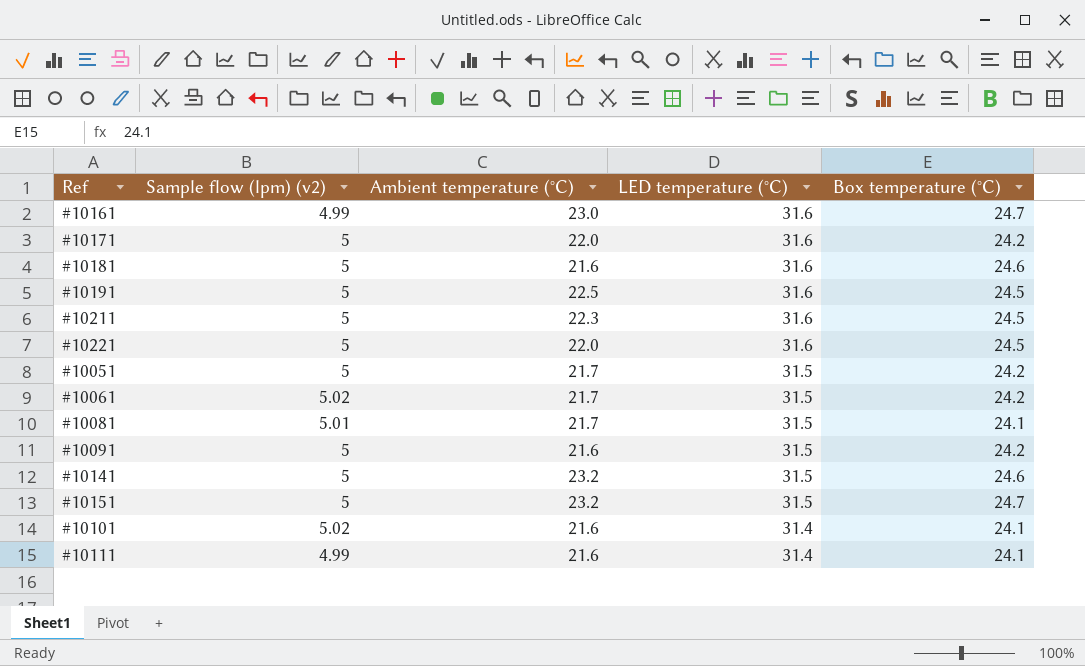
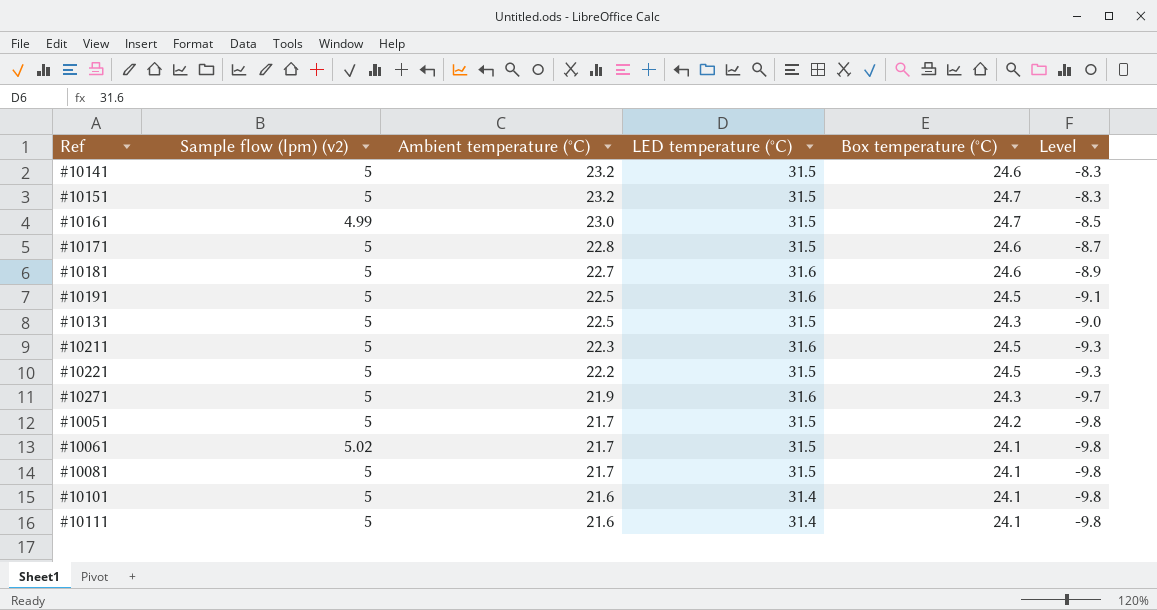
row order: LED temperature (°C) descending -> Ambient temperature (°C) descending
column Level | formula: none -> [Ambient temperature (°C)] - [LED temperature (°C)]
row #10091: 5 | 21.6 | 31.5 | 24.2 -> none
#10161 | LED temperature (°C): 31.6 -> 31.5
#10171 | Ambient temperature (°C): 22.0 -> 22.8
#10171 | LED temperature (°C): 31.6 -> 31.5
#10171 | Box temperature (°C): 24.2 -> 24.6
#10181 | Ambient temperature (°C): 21.6 -> 22.7
row #10131: none -> 5 | 22.5 | 31.5 | 24.3 | -9.0
#10221 | Ambient temperature (°C): 22.0 -> 22.2
#10221 | LED temperature (°C): 31.6 -> 31.5
row #10271: none -> 5 | 21.9 | 31.6 | 24.3 | -9.7
#10061 | Box temperature (°C): 24.2 -> 24.1
#10081 | Sample flow (lpm) (v2): 5.01 -> 5
#10101 | Sample flow (lpm) (v2): 5.02 -> 5
#10111 | Sample flow (lpm) (v2): 4.99 -> 5

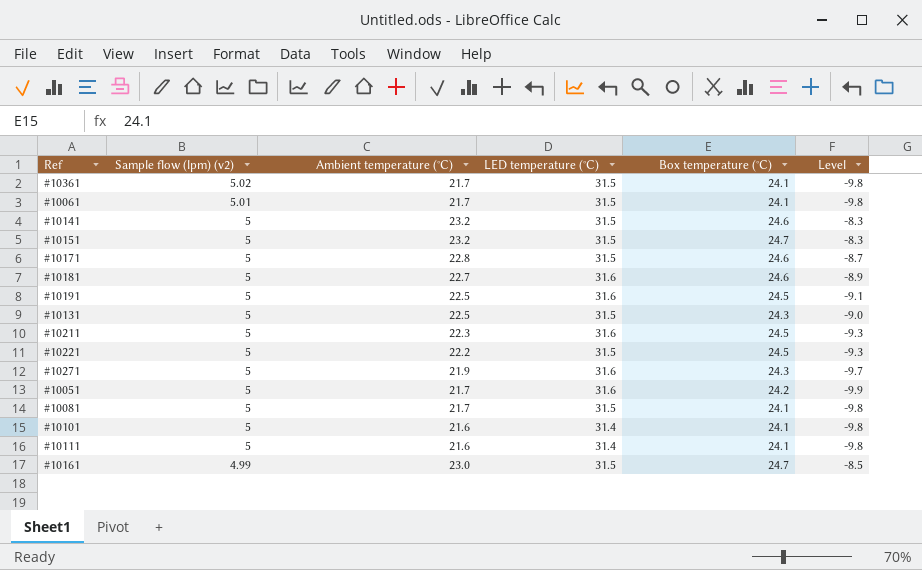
row order: Ambient temperature (°C) descending -> Sample flow (lpm) (v2) descending
row #10361: none -> 5.02 | 21.7 | 31.5 | 24.1 | -9.8
#10061 | Sample flow (lpm) (v2): 5.02 -> 5.01
#10051 | LED temperature (°C): 31.5 -> 31.6
#10051 | Level: -9.8 -> -9.9

